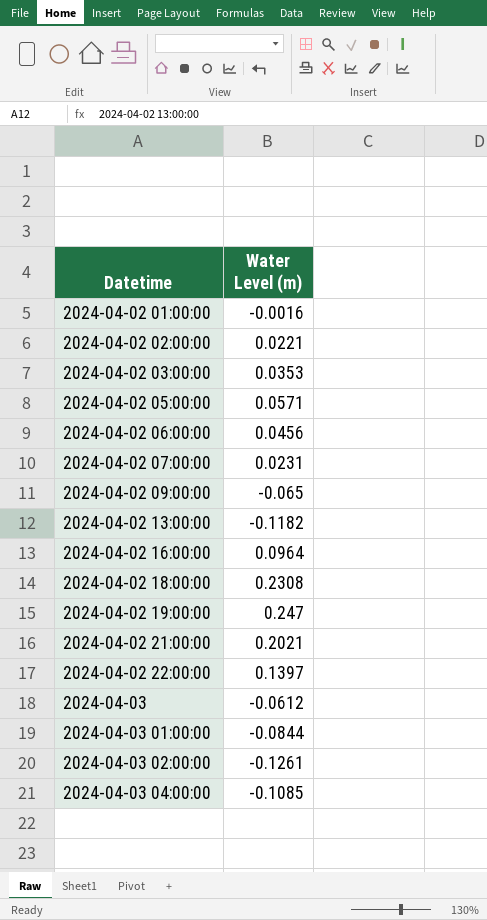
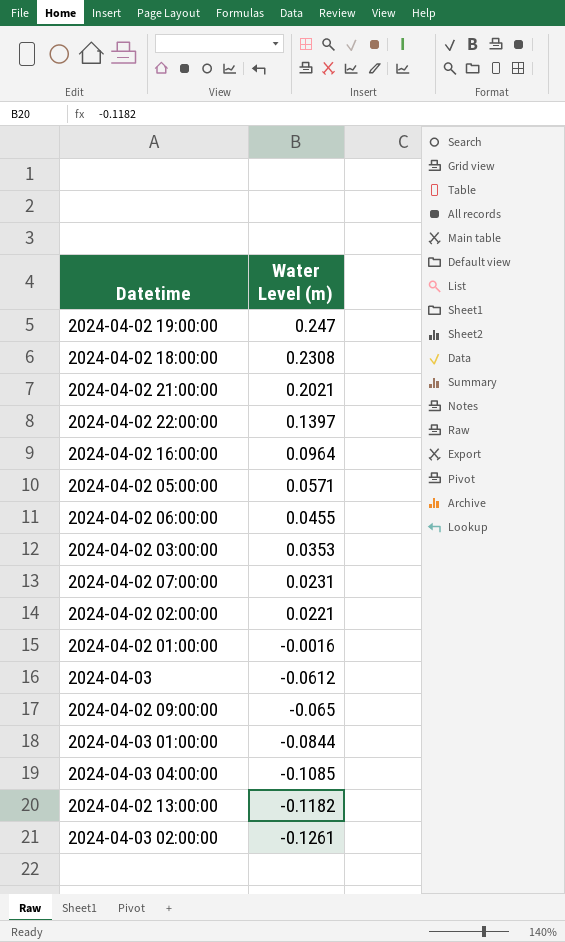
row order: Datetime ascending -> Water Level (m) descending
2024-04-02 06:00:00 | Water Level (m): 0.0456 -> 0.0455

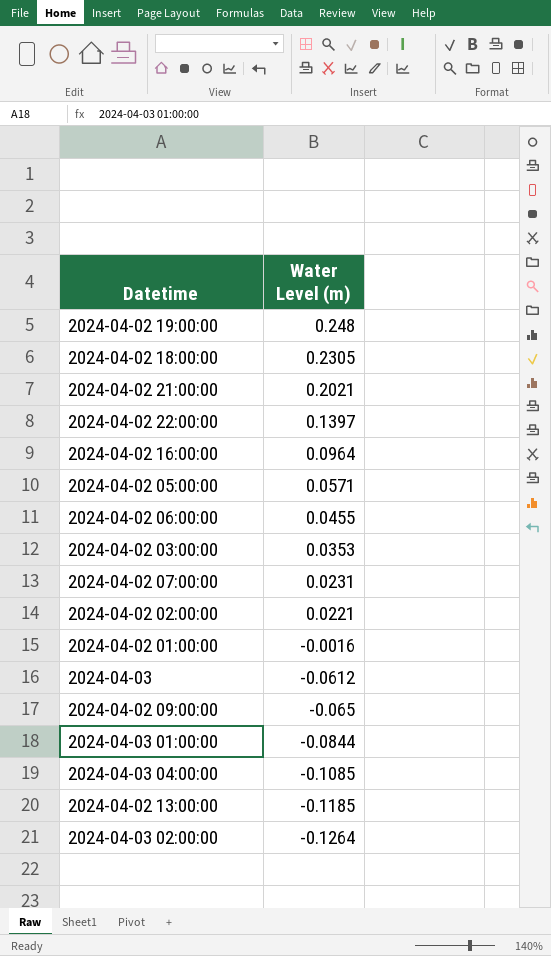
2024-04-02 19:00:00 | Water Level (m): 0.247 -> 0.248
2024-04-02 18:00:00 | Water Level (m): 0.2308 -> 0.2305
2024-04-02 13:00:00 | Water Level (m): -0.1182 -> -0.1185
2024-04-03 02:00:00 | Water Level (m): -0.1261 -> -0.1264

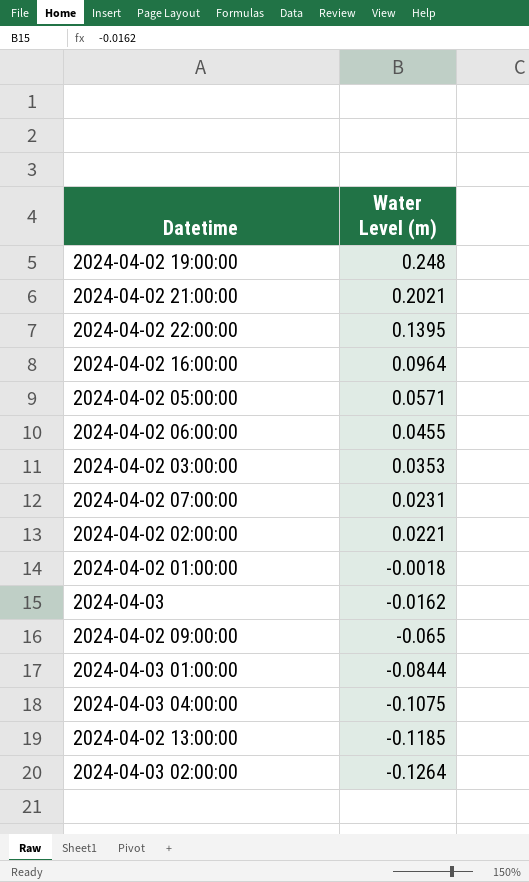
row 2024-04-02 18:00:00: 0.2305 -> none
2024-04-02 22:00:00 | Water Level (m): 0.1397 -> 0.1395
2024-04-02 01:00:00 | Water Level (m): -0.0016 -> -0.0018
2024-04-03 | Water Level (m): -0.0612 -> -0.0162
2024-04-03 04:00:00 | Water Level (m): -0.1085 -> -0.1075

